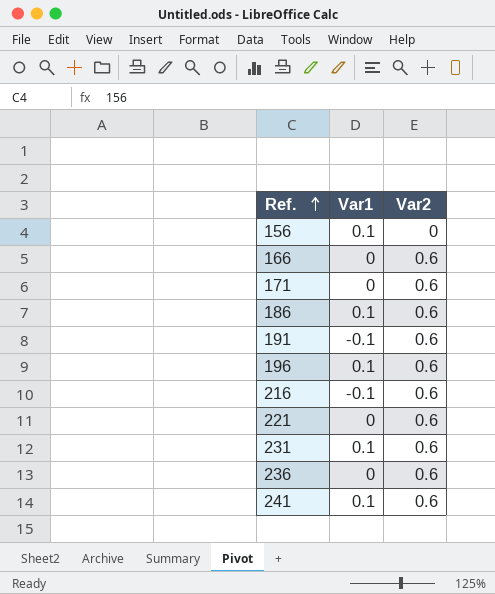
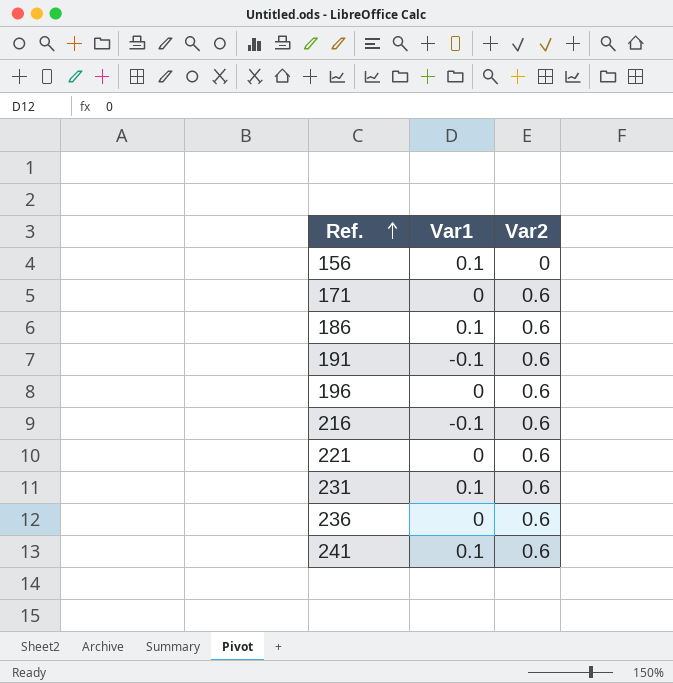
row 166: 0 | 0.6 -> none
196 | Var1: 0.1 -> 0

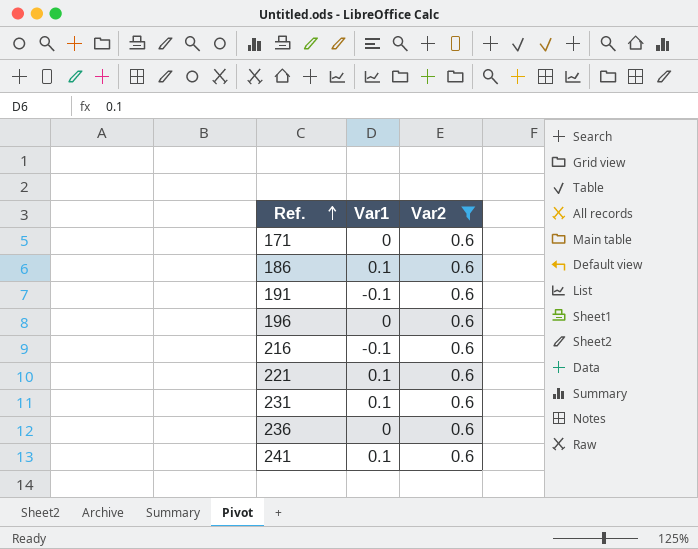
filter: none -> Var2 = 0.6
221 | Var1: 0 -> 0.1

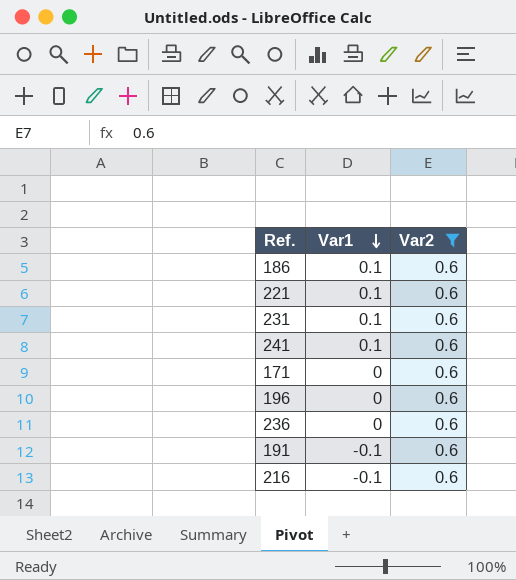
row order: Ref. ascending -> Var1 descending

